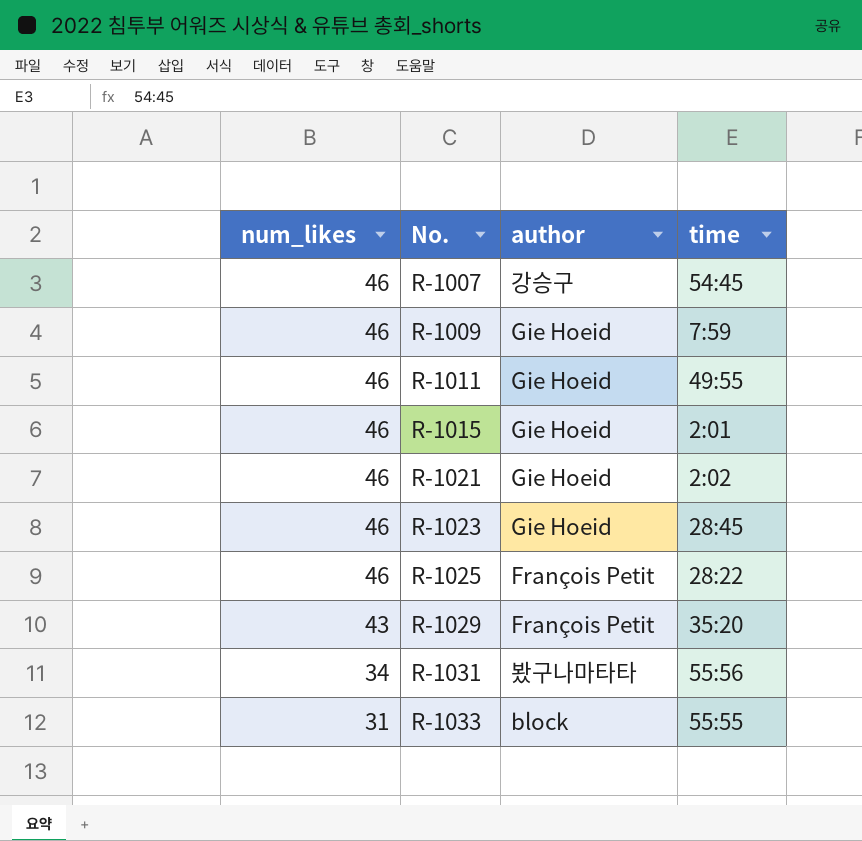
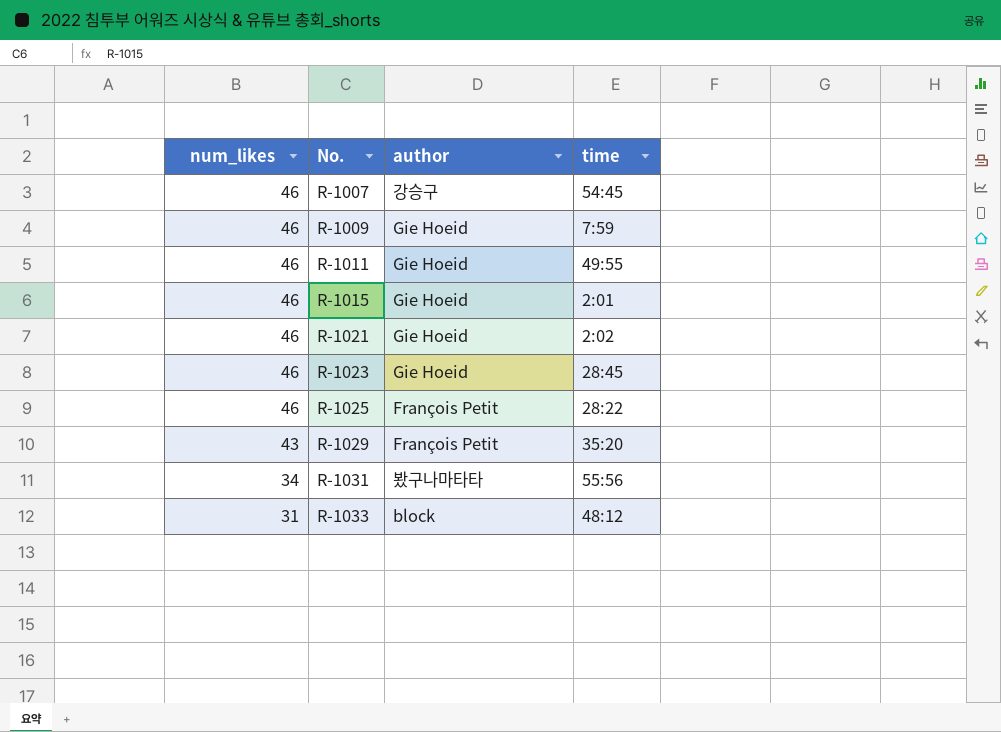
R-1033 | time: 55:55 -> 48:12

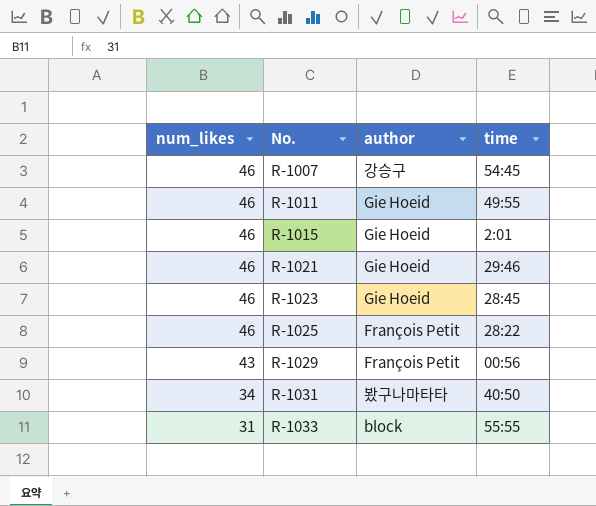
row R-1009: 46 | Gie Hoeid | 7:59 -> none
R-1021 | time: 2:02 -> 29:46
R-1029 | time: 35:20 -> 00:56
R-1031 | time: 55:56 -> 40:50
R-1033 | time: 48:12 -> 55:55

